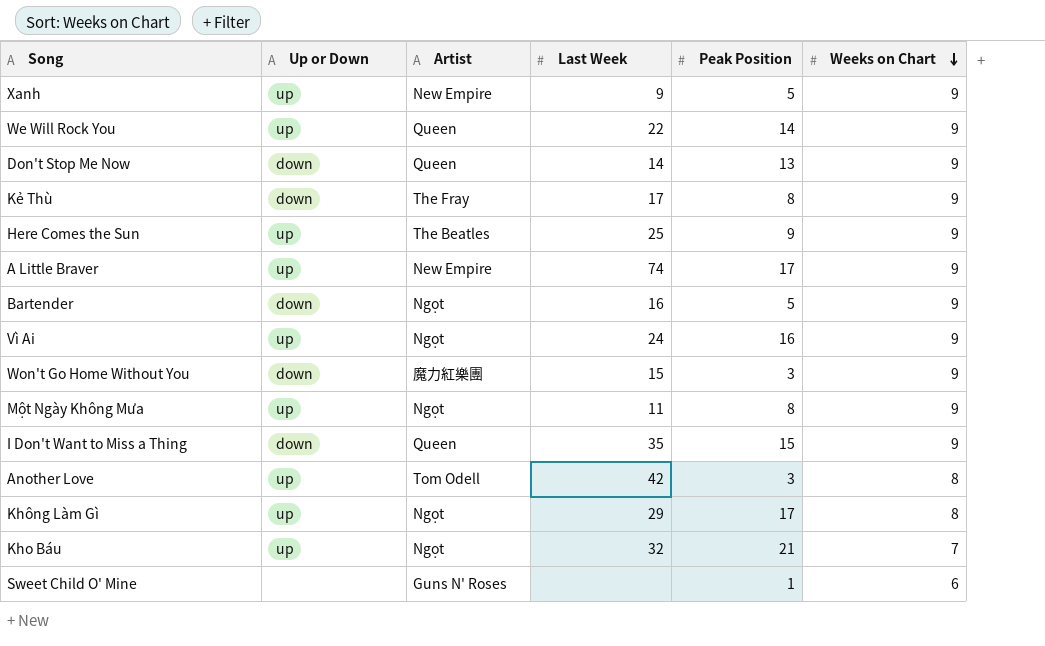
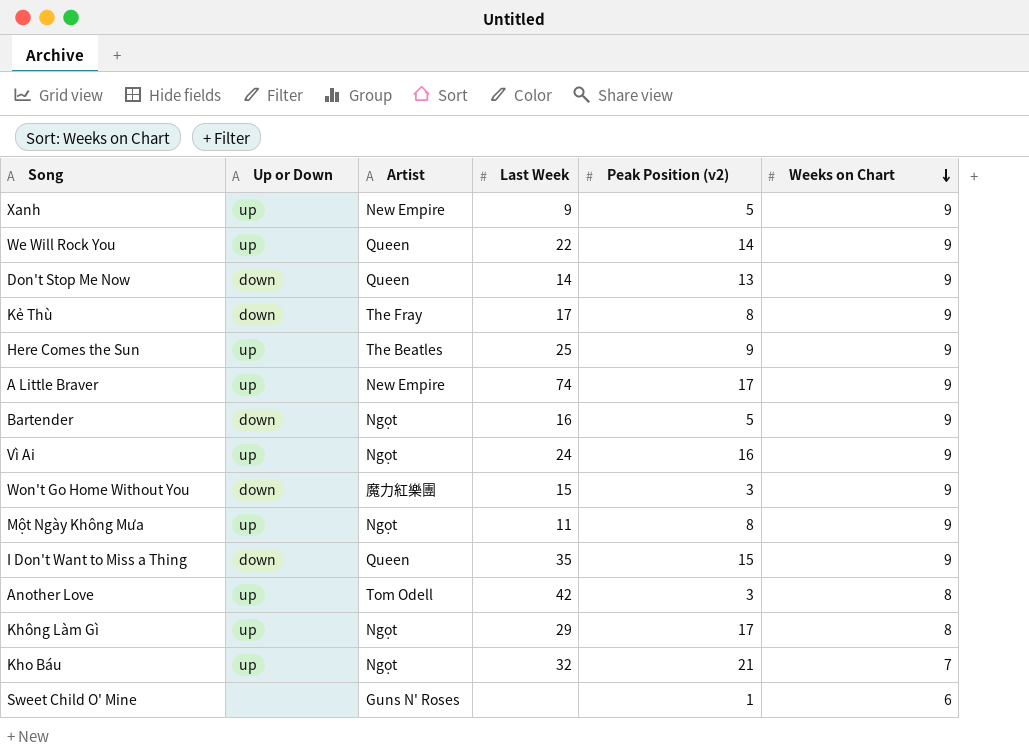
column name: Peak Position -> Peak Position (v2)

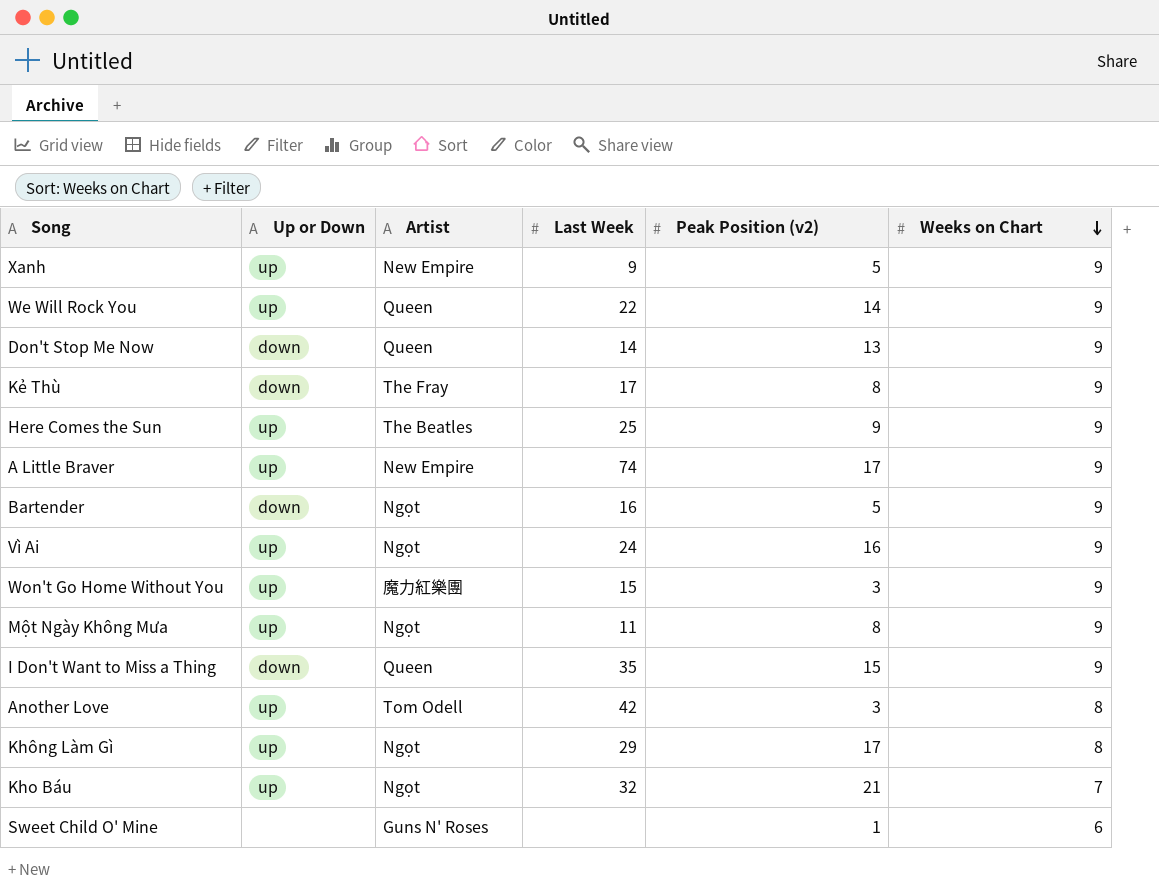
Won't Go Home Without You | Up or Down: down -> up

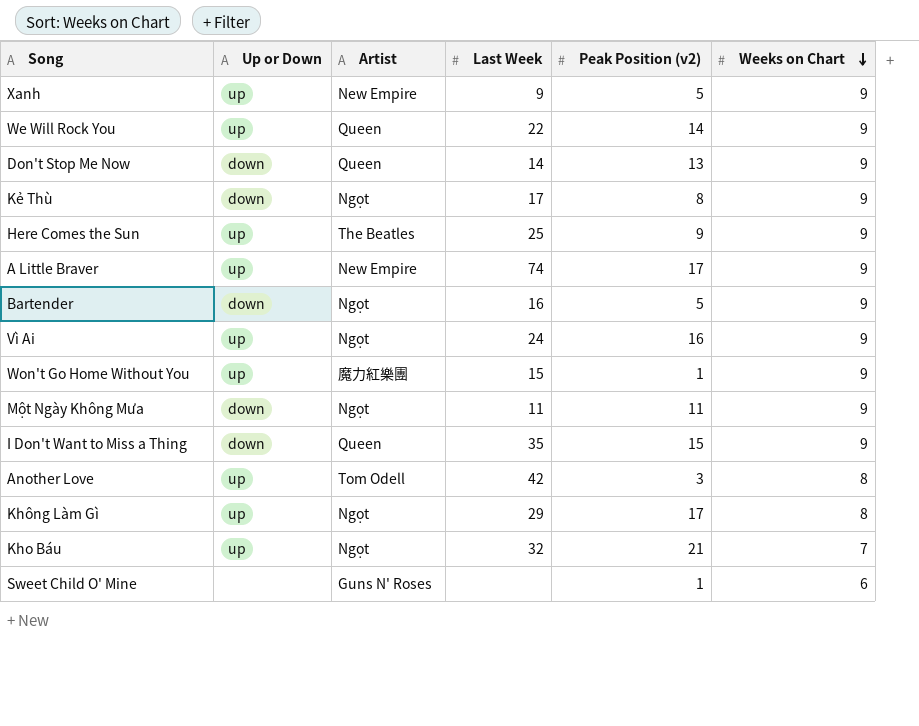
Kẻ Thù | Artist: The Fray -> Ngọt
Won't Go Home Without You | Peak Position (v2): 3 -> 1
Một Ngày Không Mưa | Up or Down: up -> down
Một Ngày Không Mưa | Peak Position (v2): 8 -> 11

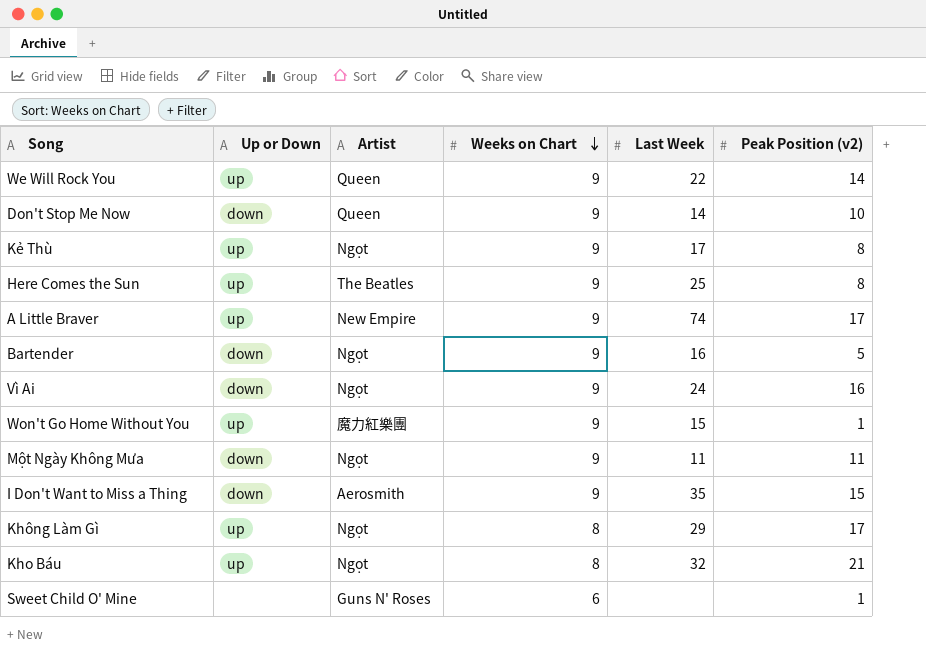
column Weeks on Chart | position: 6 -> 4
row Xanh: up | New Empire | 9 | 5 | 9 -> none
row Another Love: up | Tom Odell | 42 | 3 | 8 -> none
Don't Stop Me Now | Peak Position (v2): 13 -> 10
Kẻ Thù | Up or Down: down -> up
Here Comes the Sun | Peak Position (v2): 9 -> 8
Vì Ai | Up or Down: up -> down
I Don't Want to Miss a Thing | Artist: Queen -> Aerosmith
Kho Báu | Weeks on Chart: 7 -> 8

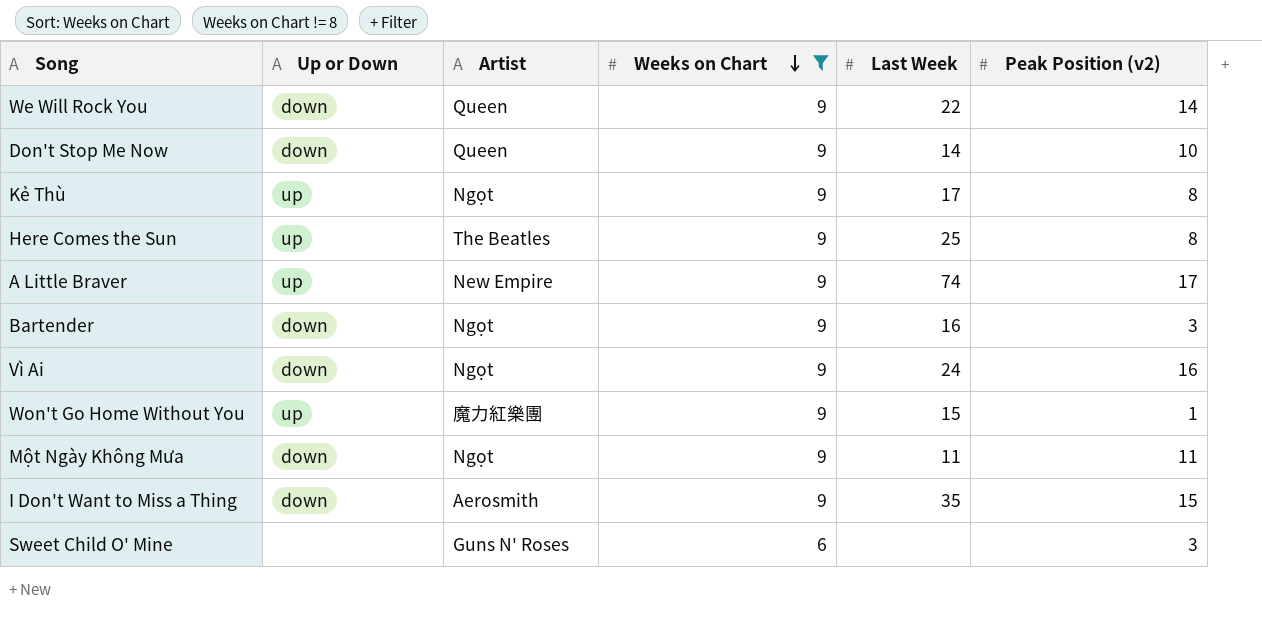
filter: none -> Weeks on Chart != 8
We Will Rock You | Up or Down: up -> down
Bartender | Peak Position (v2): 5 -> 3
Sweet Child O' Mine | Peak Position (v2): 1 -> 3

